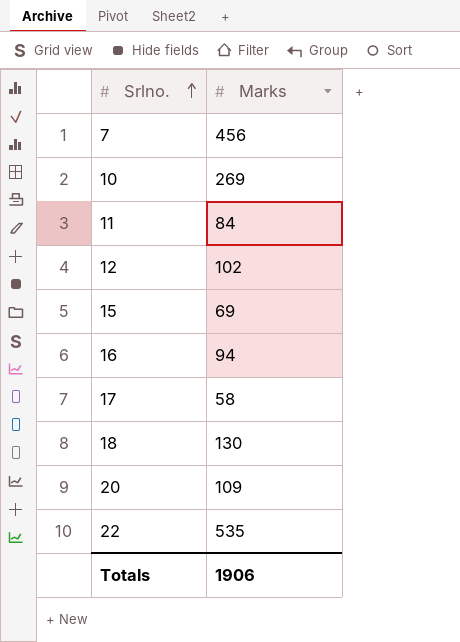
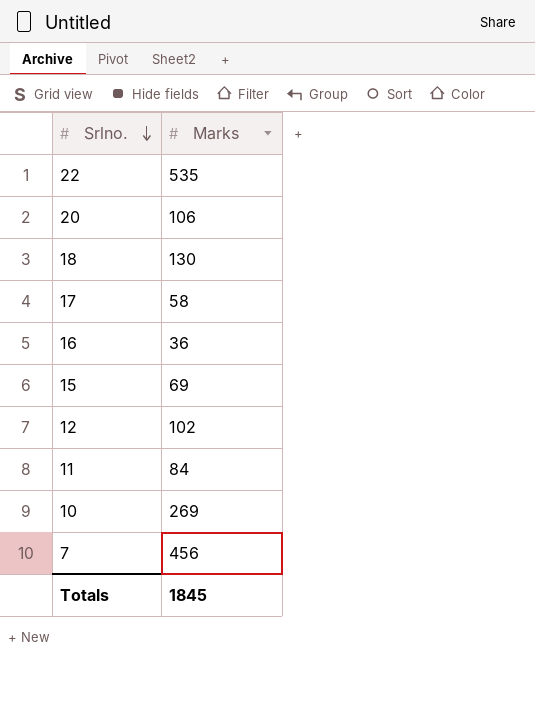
row order: Srlno. ascending -> Srlno. descending
20 | Marks: 109 -> 106
16 | Marks: 94 -> 36
Totals | Marks: 1906 -> 1845

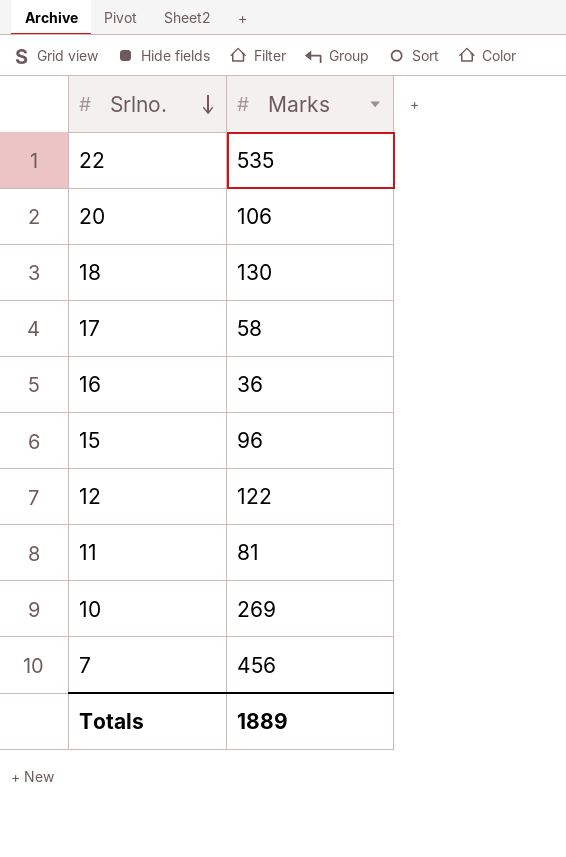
15 | Marks: 69 -> 96
12 | Marks: 102 -> 122
11 | Marks: 84 -> 81
Totals | Marks: 1845 -> 1889

